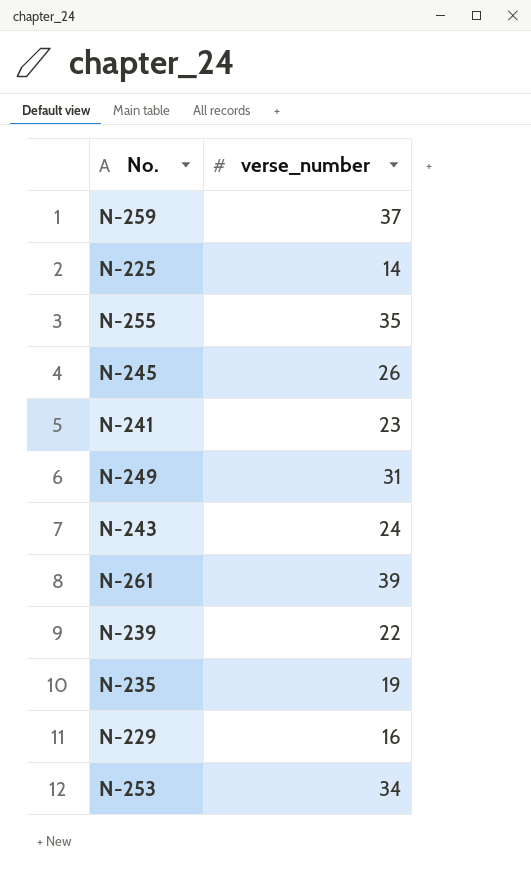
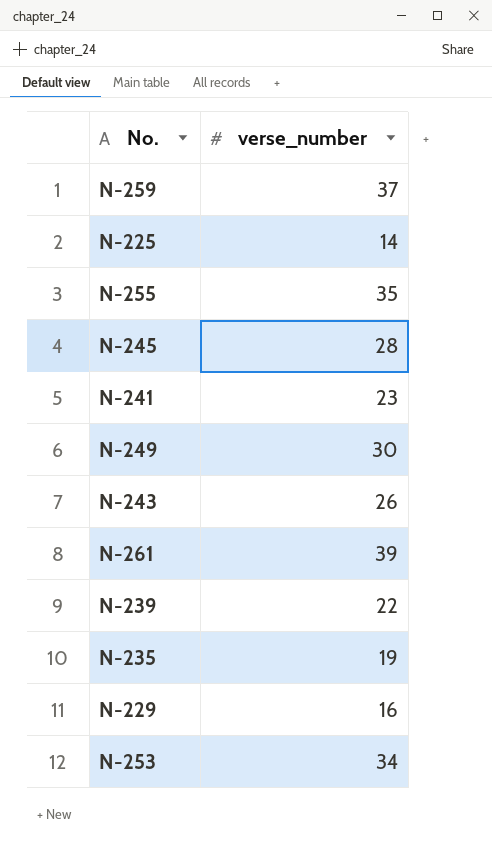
N-245 | verse_number: 26 -> 28
N-249 | verse_number: 31 -> 30
N-243 | verse_number: 24 -> 26

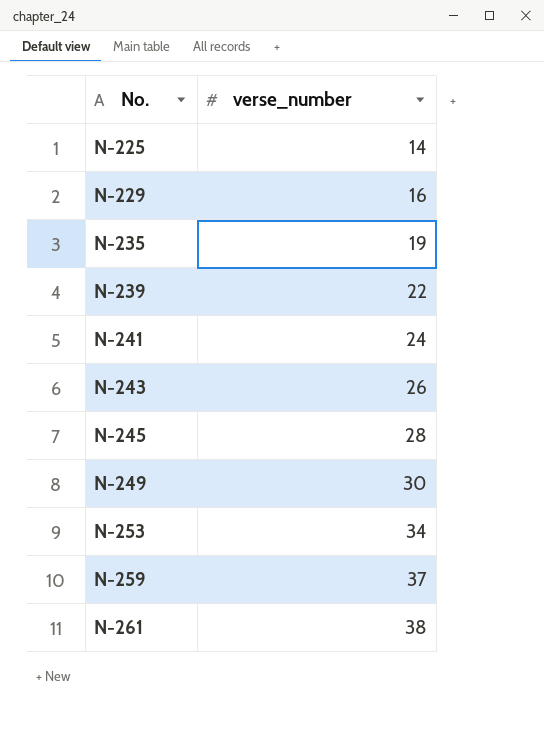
row order: none -> No. ascending
row N-255: 35 -> none
N-241 | verse_number: 23 -> 24
N-261 | verse_number: 39 -> 38

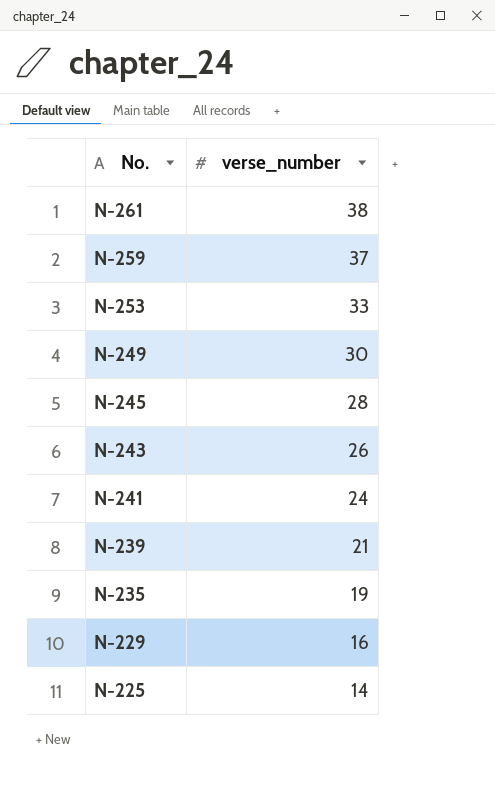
row order: No. ascending -> No. descending
N-253 | verse_number: 34 -> 33
N-239 | verse_number: 22 -> 21

